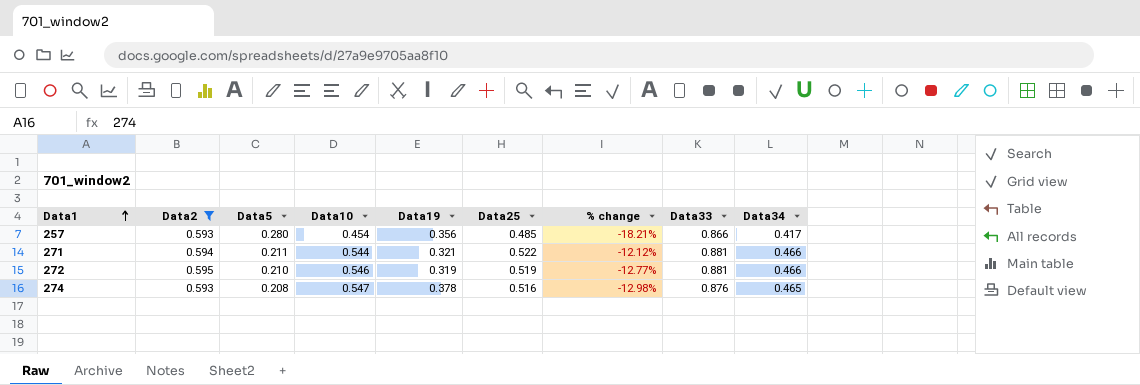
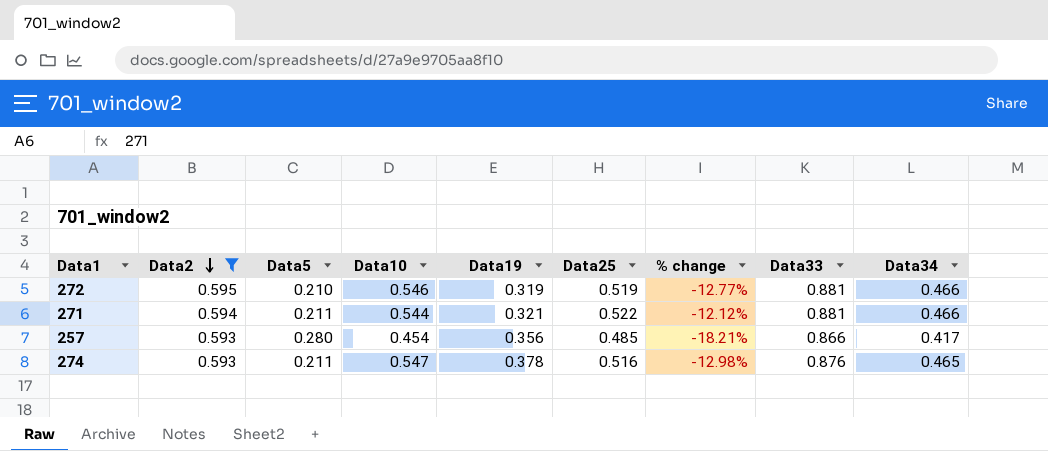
row order: Data1 ascending -> Data2 descending
274 | Data5: 0.208 -> 0.211

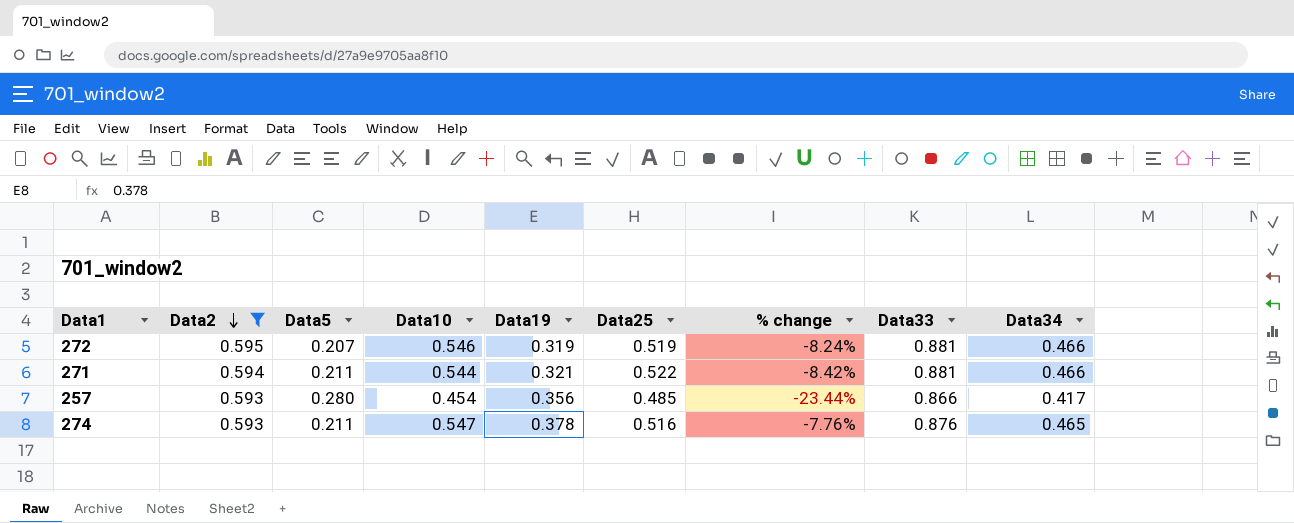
column % change | formula: ([Data25] - [Data2]) / [Data2] -> ([Data10] - [Data2]) / [Data2]
272 | Data5: 0.210 -> 0.207

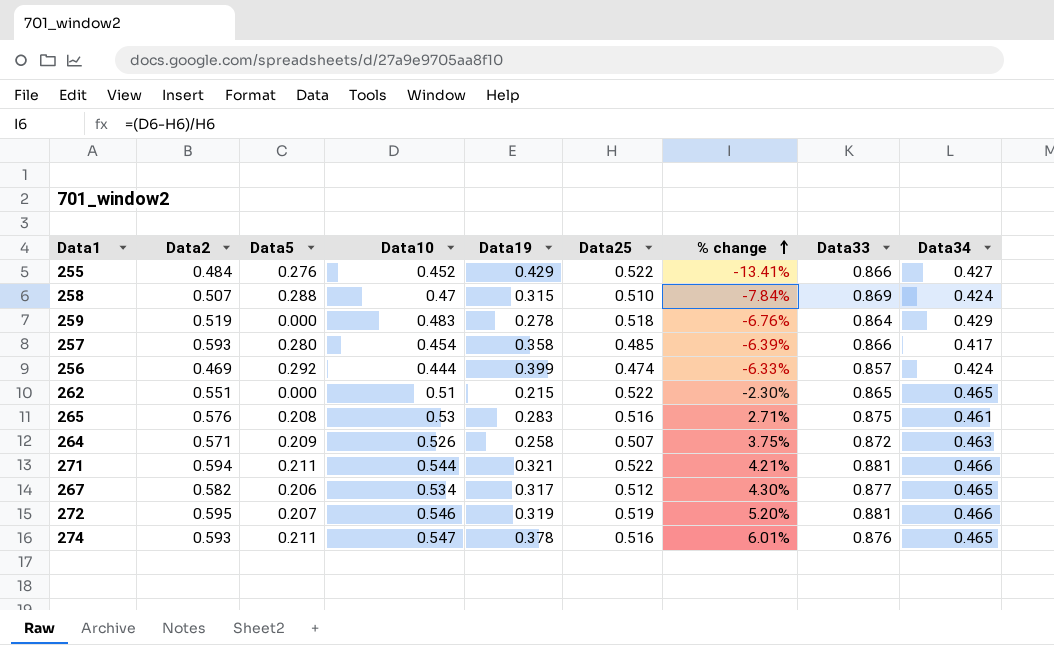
filter: Data2 >= 0.593 -> none
row order: Data2 descending -> % change ascending
column % change | formula: ([Data10] - [Data2]) / [Data2] -> ([Data10] - [Data25]) / [Data25]
257 | Data19: 0.356 -> 0.358

